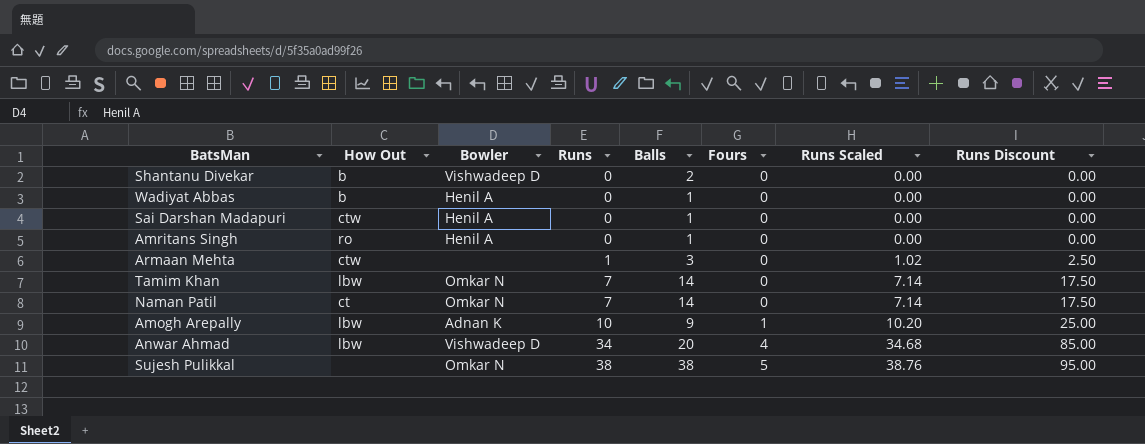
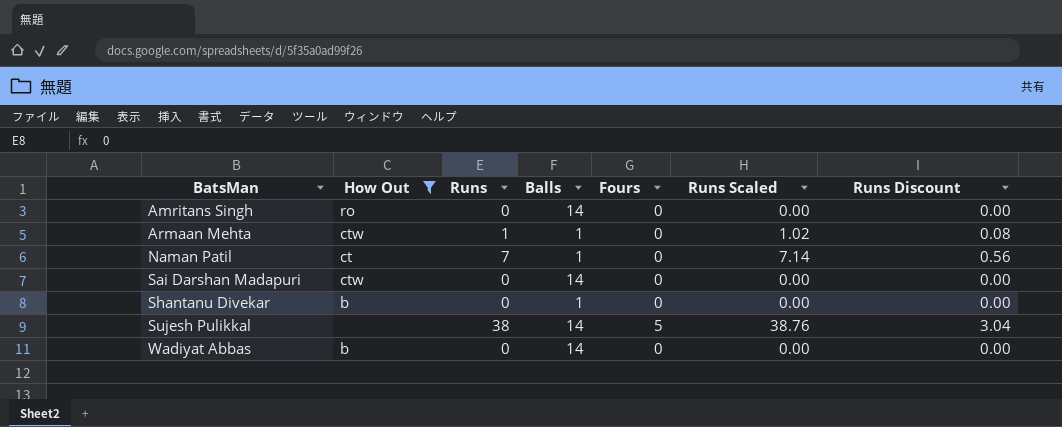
filter: none -> How Out != lbw
row order: Runs ascending -> BatsMan ascending
column Bowler | position: 3 -> none
column Runs Discount | formula: [Runs] * 2.5 -> [Runs] * 0.08
Amritans Singh | Balls: 1 -> 14
Armaan Mehta | Balls: 3 -> 1
Naman Patil | Balls: 14 -> 1
Sai Darshan Madapuri | Balls: 1 -> 14
Shantanu Divekar | Balls: 2 -> 1
Sujesh Pulikkal | Balls: 38 -> 14
Wadiyat Abbas | Balls: 1 -> 14

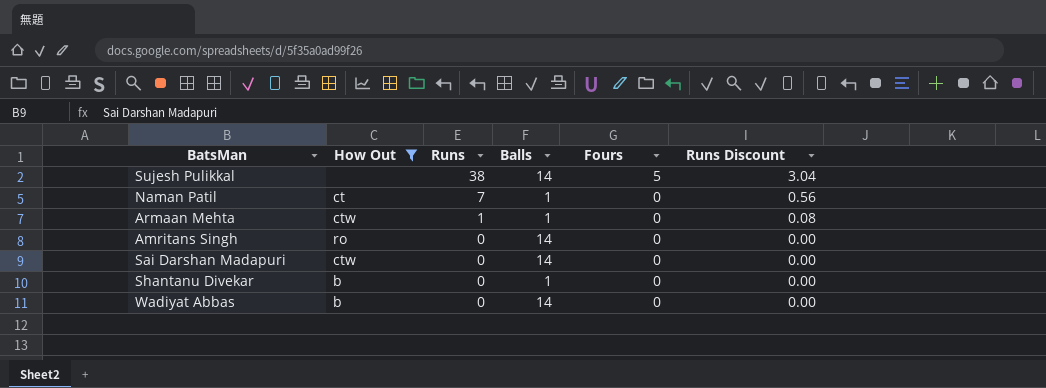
row order: BatsMan ascending -> Runs descending
column Runs Scaled | formula: [Runs] * 1.02 -> none

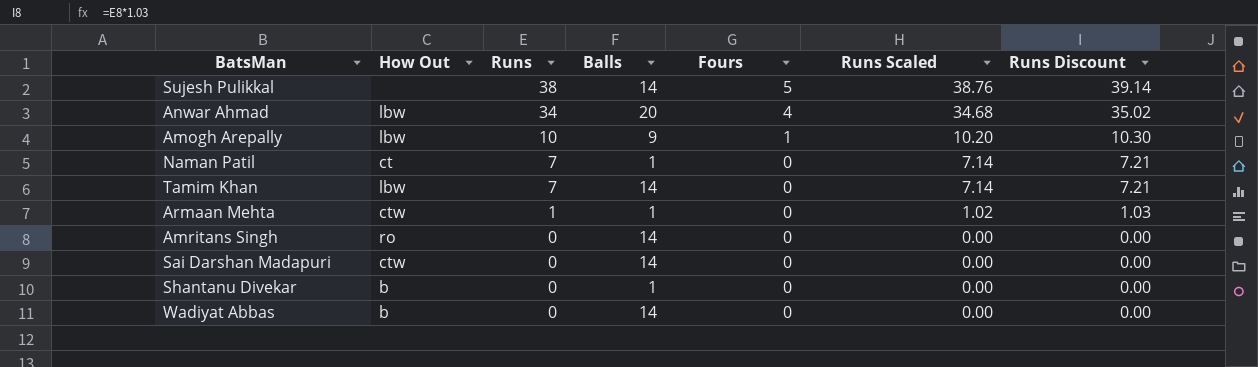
filter: How Out != lbw -> none
column Runs Scaled | formula: none -> [Runs] * 1.02
column Runs Discount | formula: [Runs] * 0.08 -> [Runs] * 1.03

